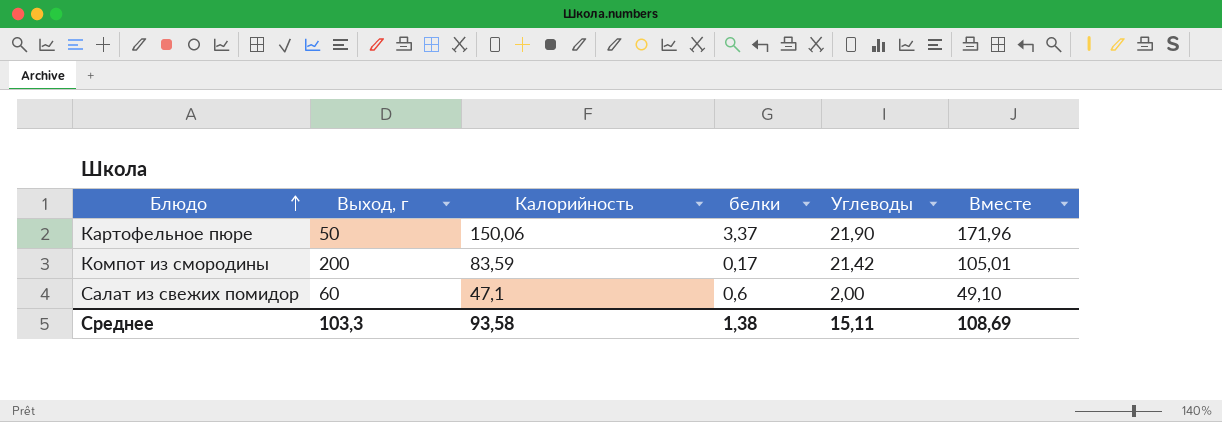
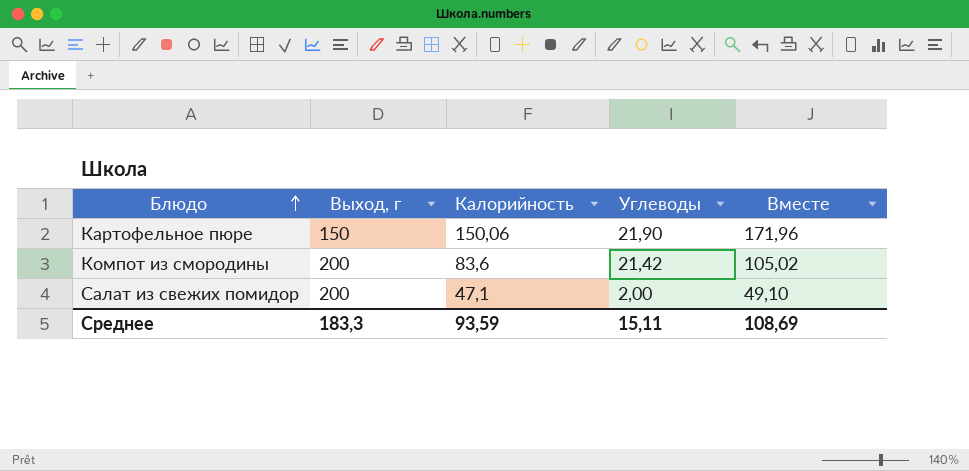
column белки | position: 4 -> none
Картофельное пюре | Выход, г: 50 -> 150
Компот из смородины | Калорийность: 83,59 -> 83,6
Компот из смородины | Вместе: 105,01 -> 105,02
Салат из свежих помидор | Выход, г: 60 -> 200
Среднее | Выход, г: 103,3 -> 183,3
Среднее | Калорийность: 93,58 -> 93,59

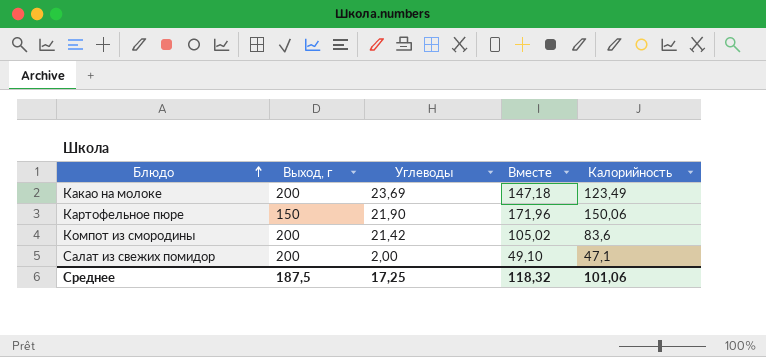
column Калорийность | position: 3 -> 5
row Какао на молоке: none -> 200 | 23,69 | 147,18 | 123,49
Среднее | Выход, г: 183,3 -> 187,5
Среднее | Углеводы: 15,11 -> 17,25
Среднее | Вместе: 108,69 -> 118,32
Среднее | Калорийность: 93,59 -> 101,06

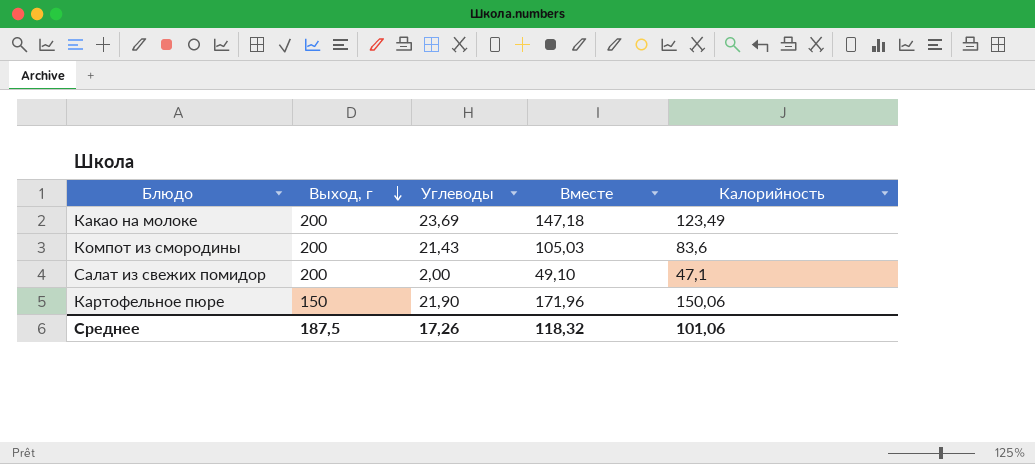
row order: Блюдо ascending -> Выход, г descending
Компот из смородины | Углеводы: 21,42 -> 21,43
Компот из смородины | Вместе: 105,02 -> 105,03
Среднее | Углеводы: 17,25 -> 17,26

